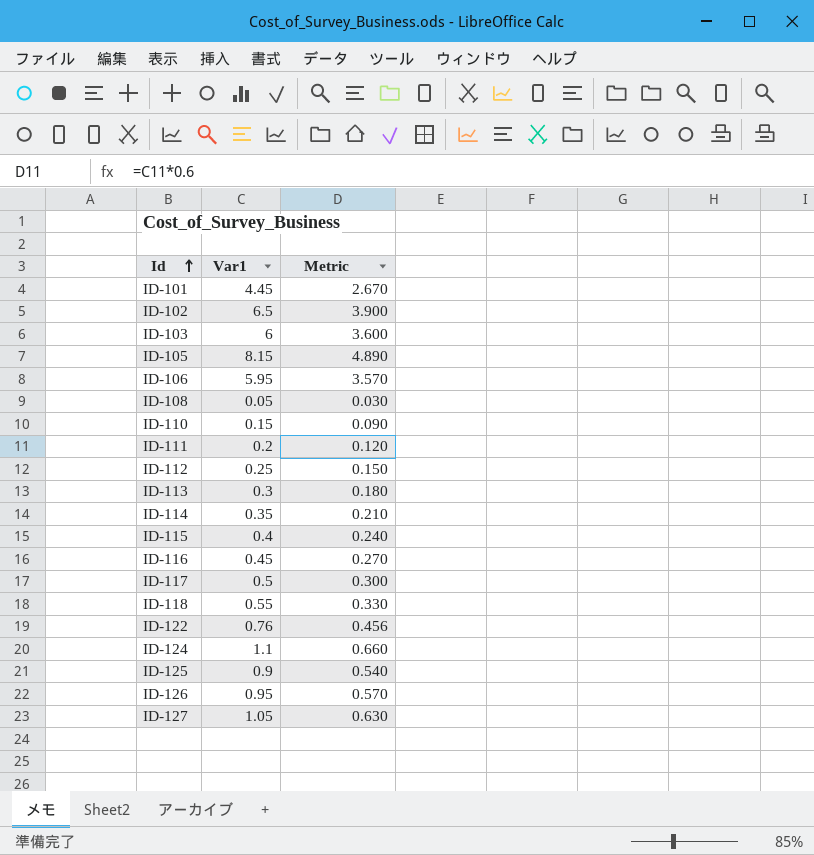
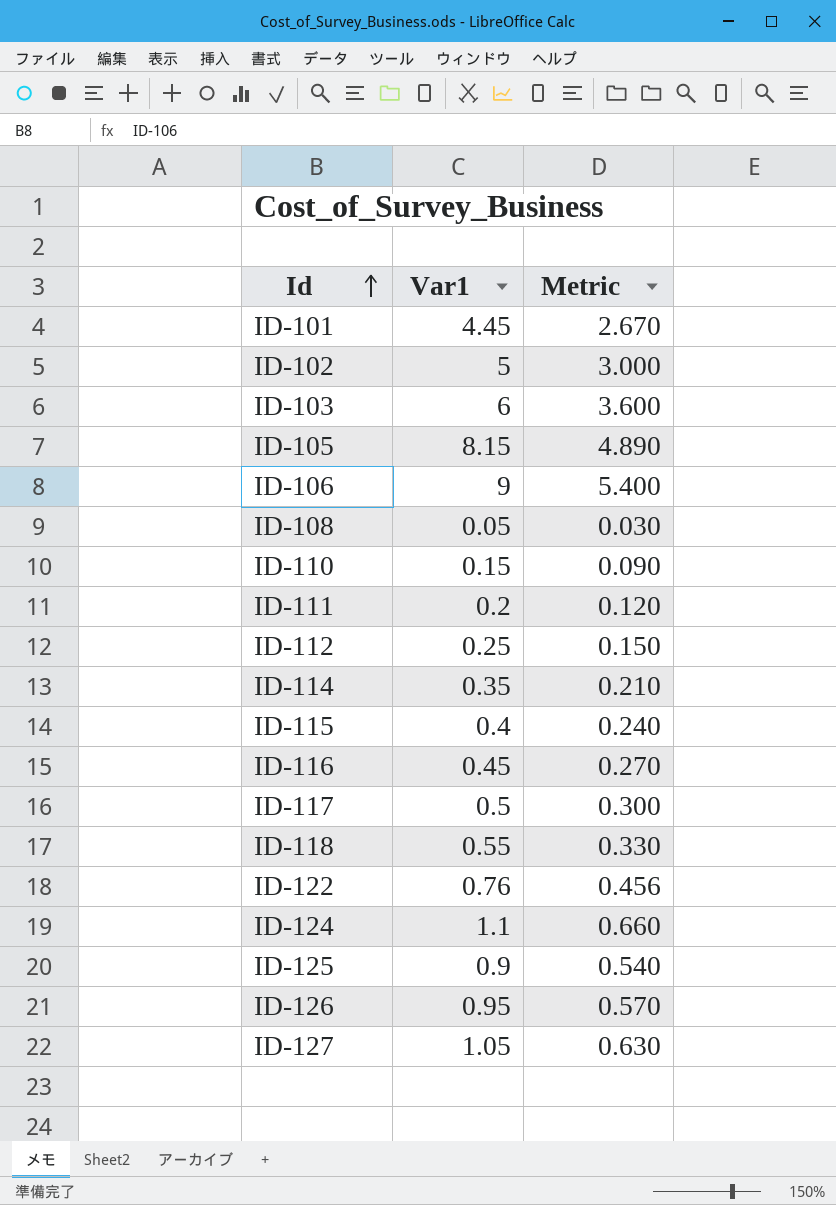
row ID-113: 0.3 | 0.180 -> none
ID-102 | Var1: 6.5 -> 5
ID-102 | Metric: 3.900 -> 3.000
ID-106 | Var1: 5.95 -> 9
ID-106 | Metric: 3.570 -> 5.400

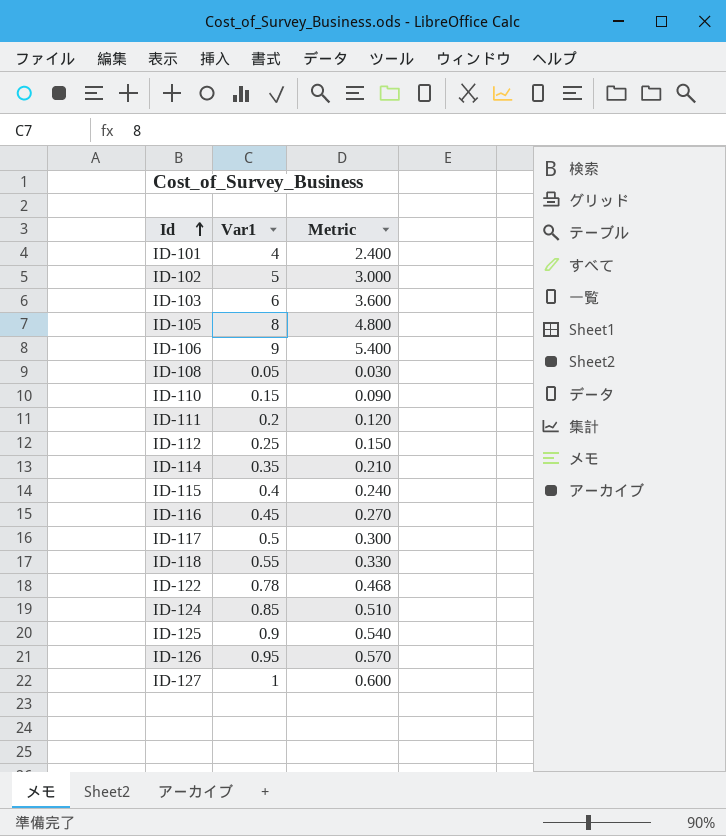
ID-101 | Var1: 4.45 -> 4
ID-101 | Metric: 2.670 -> 2.400
ID-105 | Var1: 8.15 -> 8
ID-105 | Metric: 4.890 -> 4.800
ID-122 | Var1: 0.76 -> 0.78
ID-122 | Metric: 0.456 -> 0.468
ID-124 | Var1: 1.1 -> 0.85
ID-124 | Metric: 0.660 -> 0.510
ID-127 | Var1: 1.05 -> 1
ID-127 | Metric: 0.630 -> 0.600

